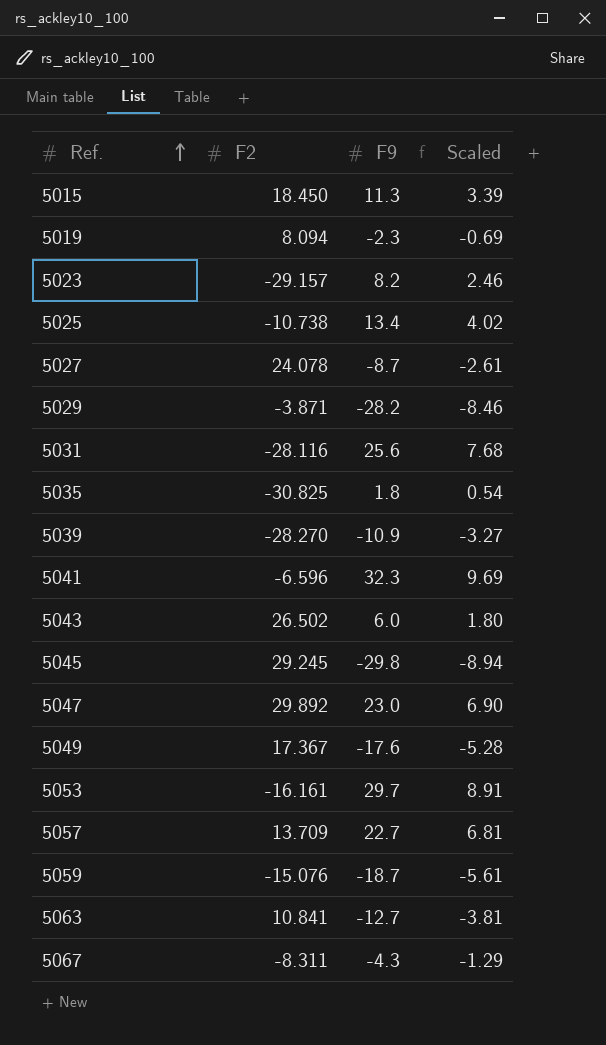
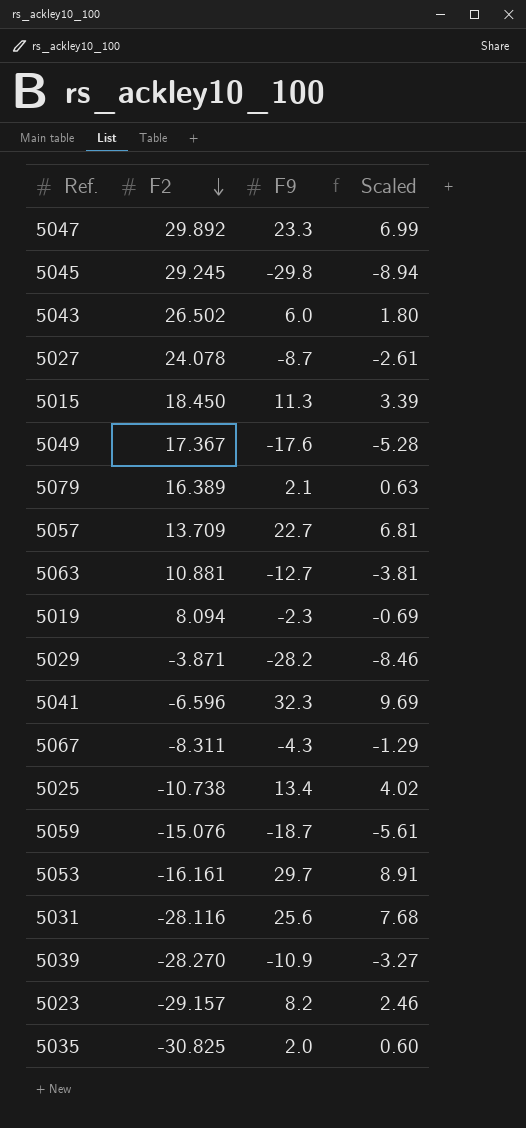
row order: Ref. ascending -> F2 descending
5047 | F9: 23.0 -> 23.3
5047 | Scaled: 6.90 -> 6.99
row 5079: none -> 16.389 | 2.1 | 0.63
5063 | F2: 10.841 -> 10.881
5035 | F9: 1.8 -> 2.0
5035 | Scaled: 0.54 -> 0.60

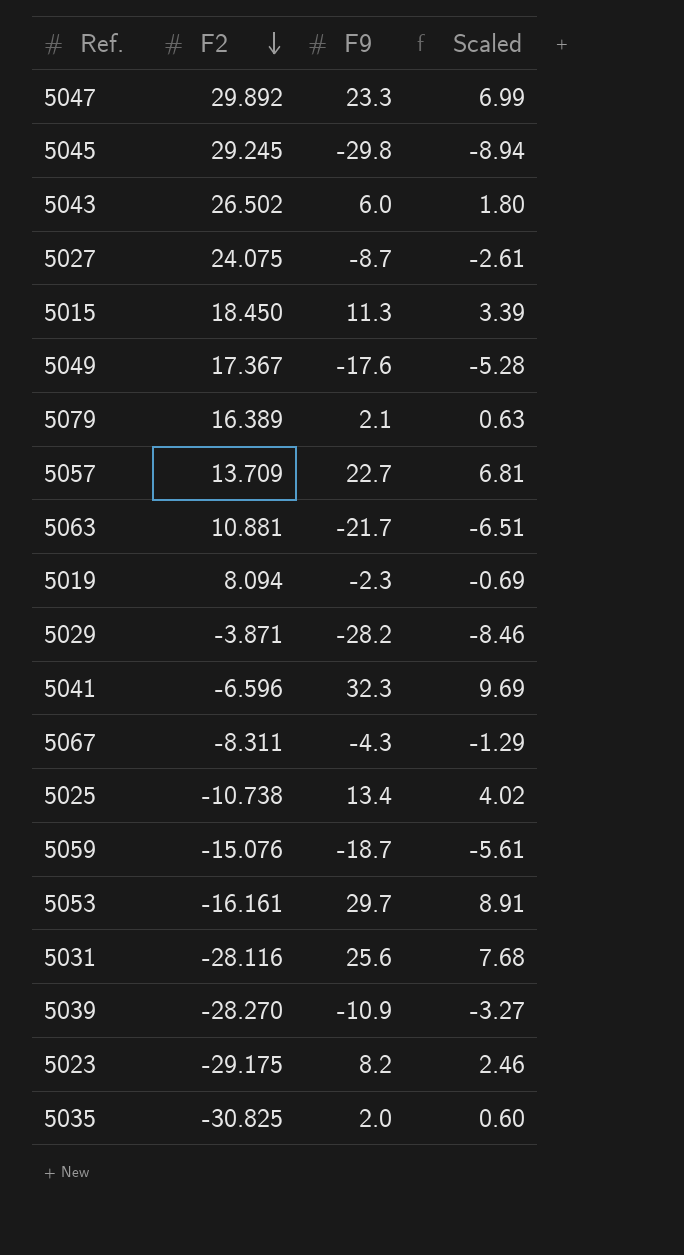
5027 | F2: 24.078 -> 24.075
5063 | F9: -12.7 -> -21.7
5063 | Scaled: -3.81 -> -6.51
5023 | F2: -29.157 -> -29.175

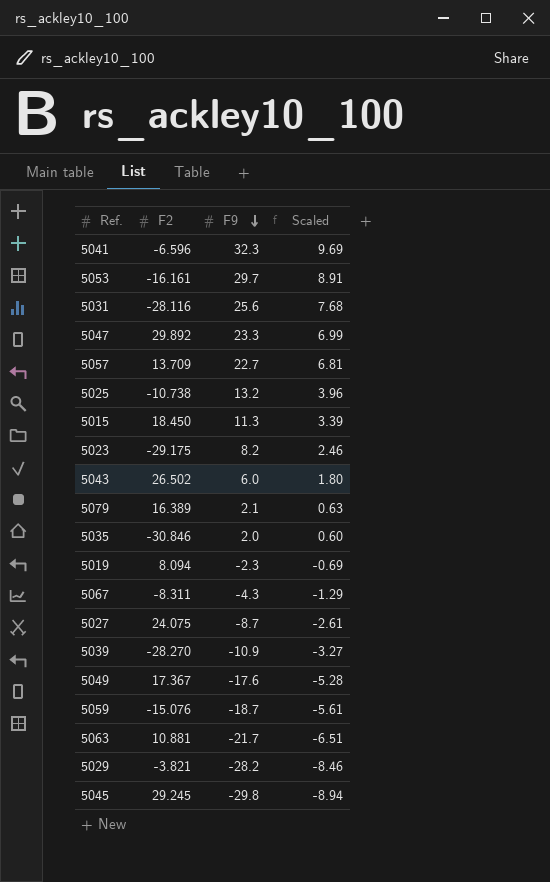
row order: F2 descending -> F9 descending
5025 | F9: 13.4 -> 13.2
5025 | Scaled: 4.02 -> 3.96
5035 | F2: -30.825 -> -30.846
5029 | F2: -3.871 -> -3.821

